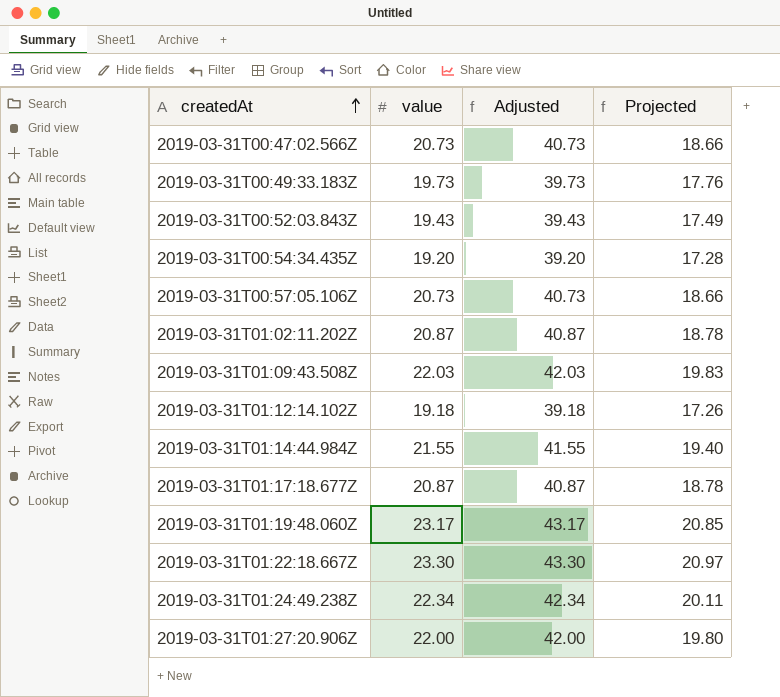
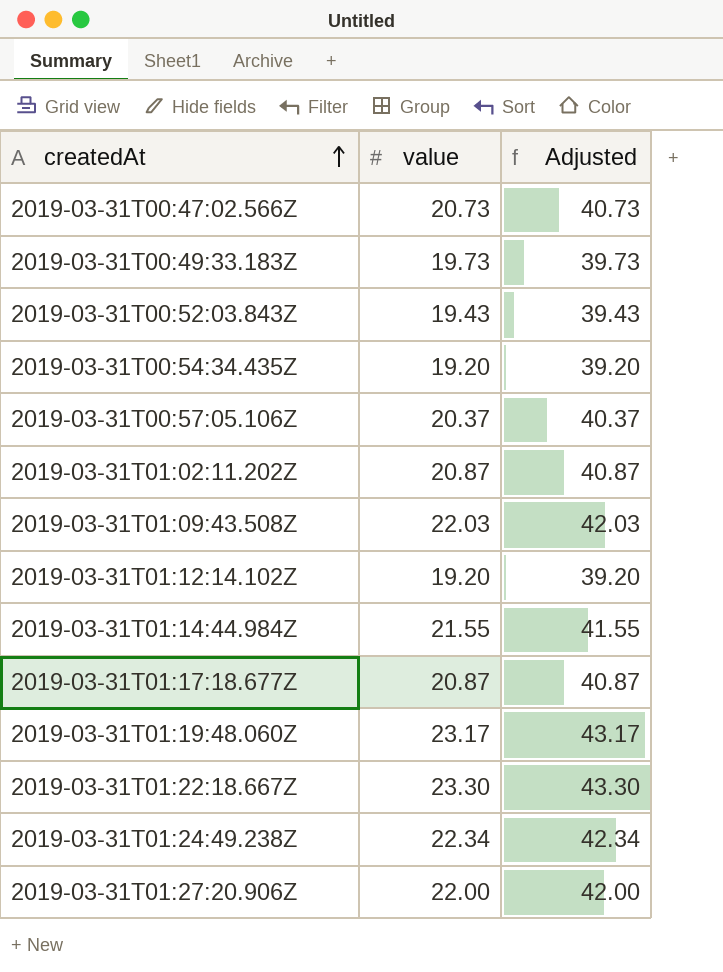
column Projected | formula: [value] * 0.9 -> none
2019-03-31T00:57:05.106Z | value: 20.73 -> 20.37
2019-03-31T00:57:05.106Z | Adjusted: 40.73 -> 40.37
2019-03-31T01:12:14.102Z | value: 19.18 -> 19.20
2019-03-31T01:12:14.102Z | Adjusted: 39.18 -> 39.20

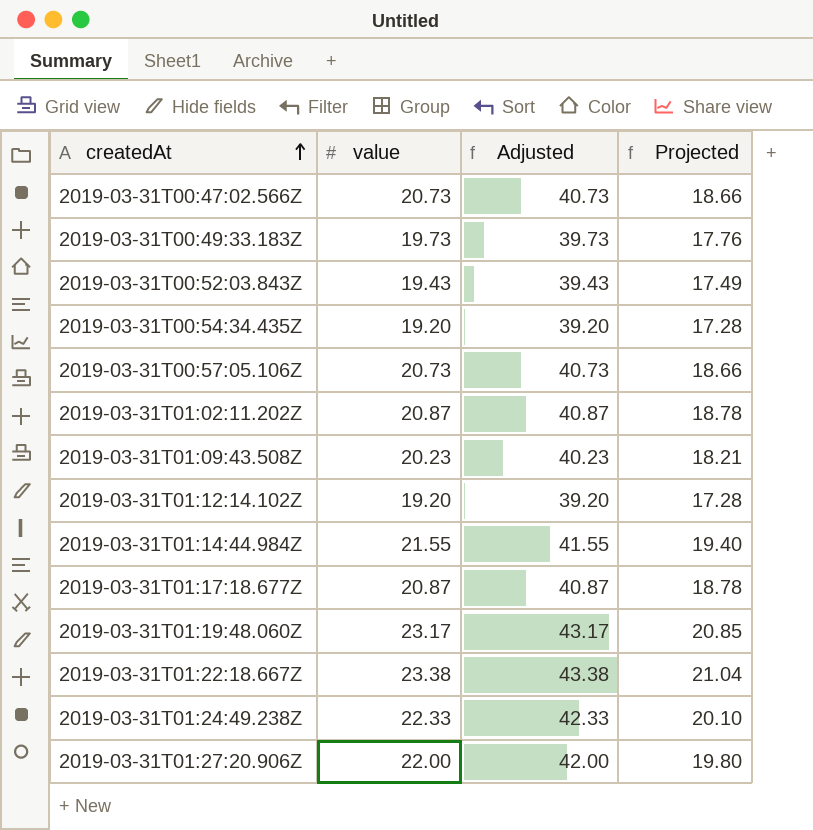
column Projected | formula: none -> [value] * 0.9
2019-03-31T00:57:05.106Z | value: 20.37 -> 20.73
2019-03-31T00:57:05.106Z | Adjusted: 40.37 -> 40.73
2019-03-31T01:09:43.508Z | value: 22.03 -> 20.23
2019-03-31T01:09:43.508Z | Adjusted: 42.03 -> 40.23
2019-03-31T01:22:18.667Z | value: 23.30 -> 23.38
2019-03-31T01:22:18.667Z | Adjusted: 43.30 -> 43.38
2019-03-31T01:24:49.238Z | value: 22.34 -> 22.33
2019-03-31T01:24:49.238Z | Adjusted: 42.34 -> 42.33

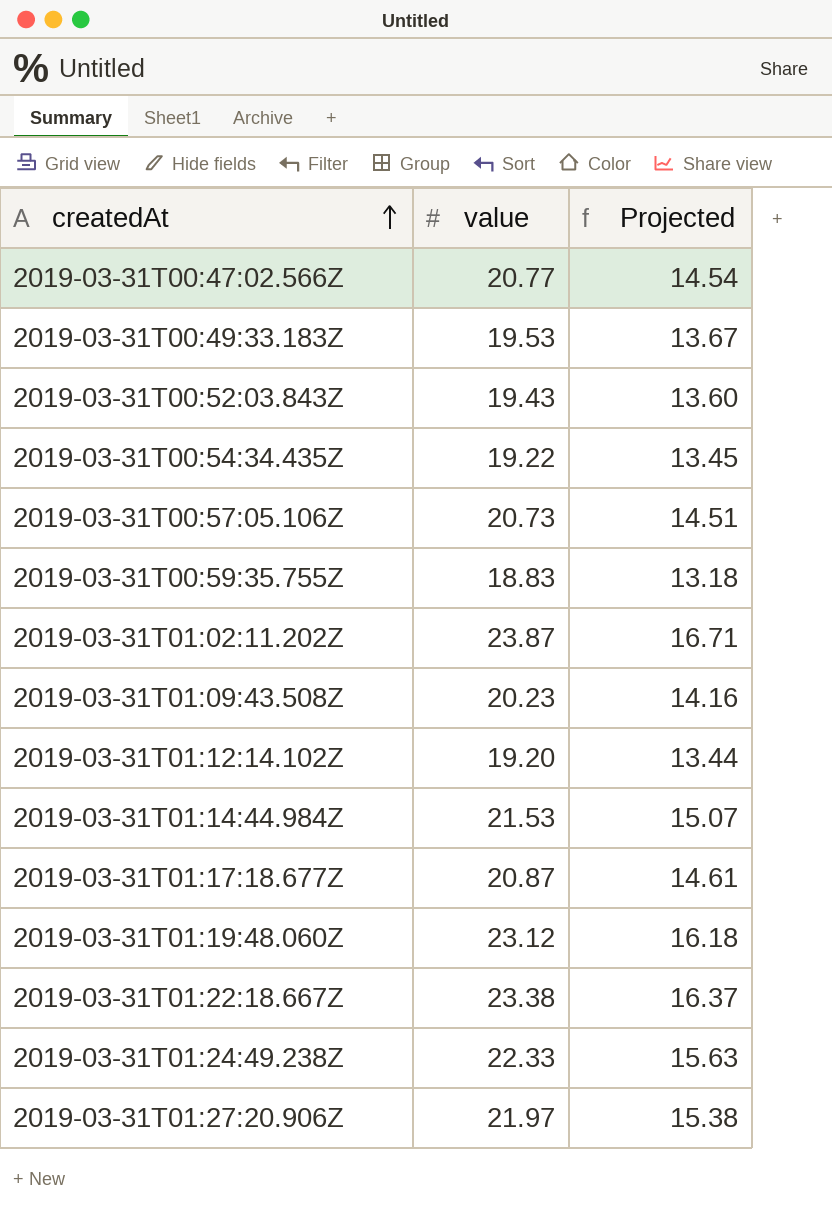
column Adjusted | formula: [value] + 20 -> none
column Projected | formula: [value] * 0.9 -> [value] * 0.7
2019-03-31T00:47:02.566Z | value: 20.73 -> 20.77
2019-03-31T00:49:33.183Z | value: 19.73 -> 19.53
2019-03-31T00:54:34.435Z | value: 19.20 -> 19.22
row 2019-03-31T00:59:35.755Z: none -> 18.83 | 13.18
2019-03-31T01:02:11.202Z | value: 20.87 -> 23.87
2019-03-31T01:14:44.984Z | value: 21.55 -> 21.53
2019-03-31T01:19:48.060Z | value: 23.17 -> 23.12
2019-03-31T01:27:20.906Z | value: 22.00 -> 21.97

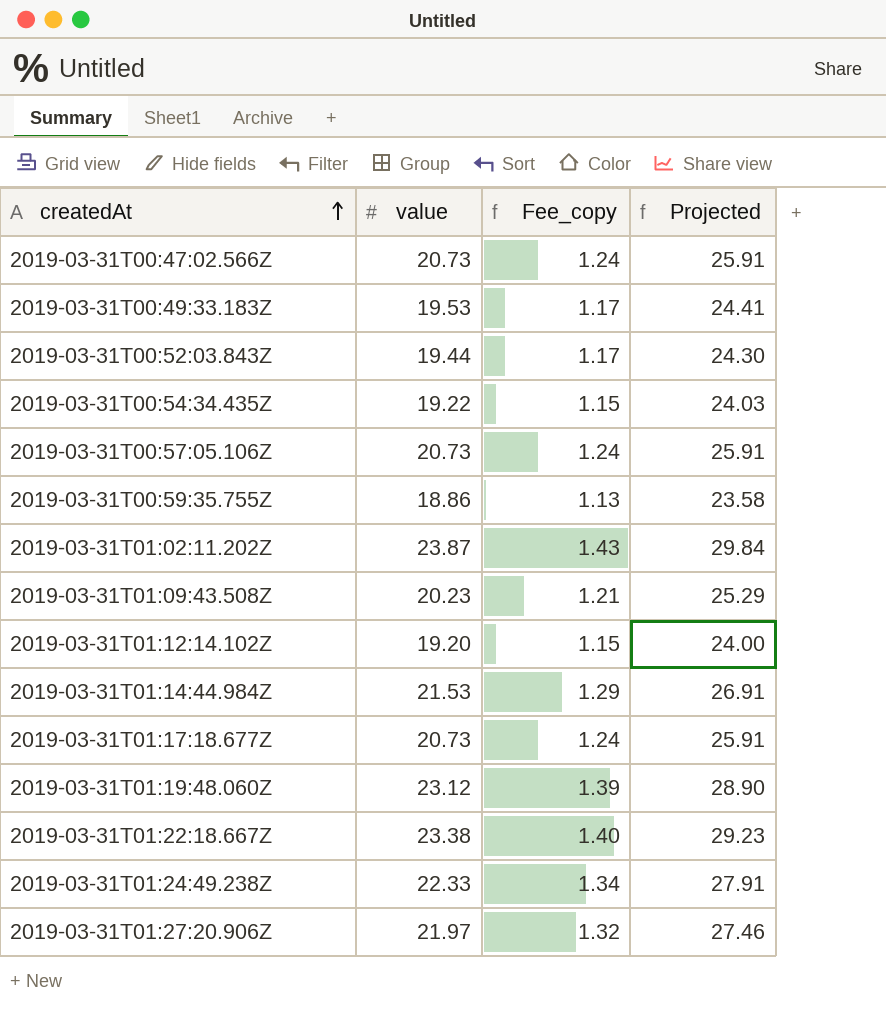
column Fee_copy | formula: none -> [value] * 0.06
column Projected | formula: [value] * 0.7 -> [value] * 1.25
2019-03-31T00:47:02.566Z | value: 20.77 -> 20.73
2019-03-31T00:52:03.843Z | value: 19.43 -> 19.44
2019-03-31T00:59:35.755Z | value: 18.83 -> 18.86
2019-03-31T01:17:18.677Z | value: 20.87 -> 20.73

